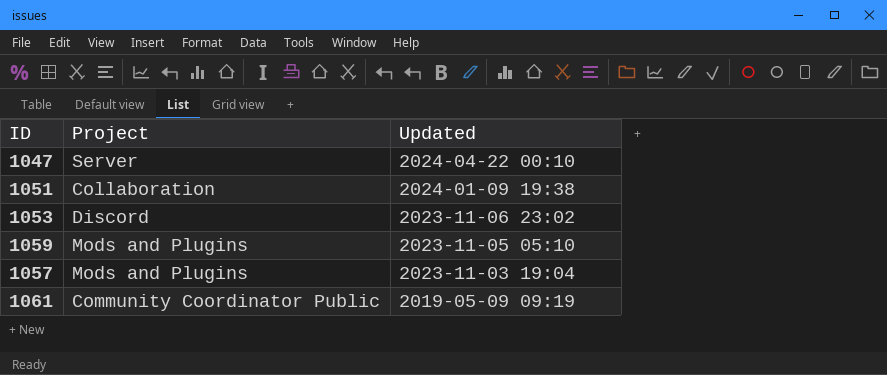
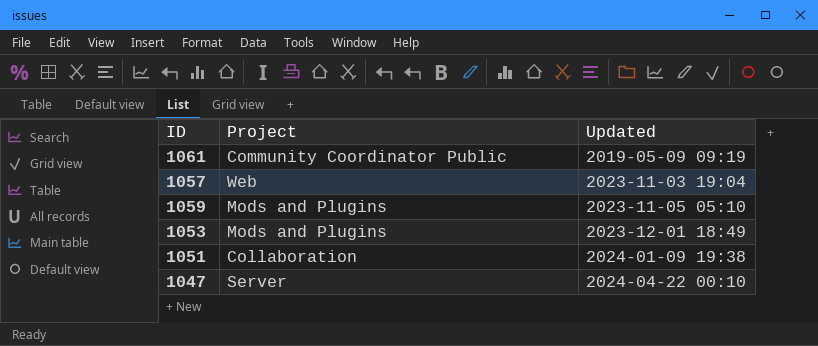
row order: Updated descending -> Updated ascending
1057 | Project: Mods and Plugins -> Web
1053 | Project: Discord -> Mods and Plugins
1053 | Updated: 2023-11-06 23:02 -> 2023-12-01 18:49

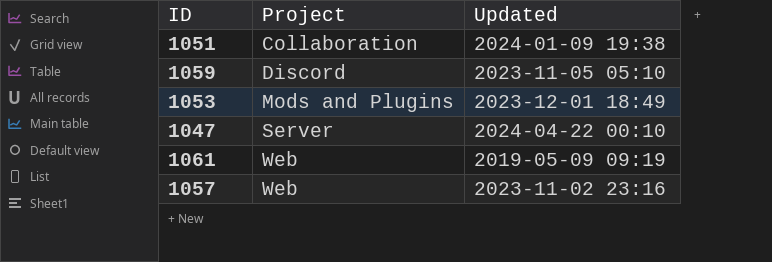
row order: Updated ascending -> Project ascending
1059 | Project: Mods and Plugins -> Discord
1061 | Project: Community Coordinator Public -> Web
1057 | Updated: 2023-11-03 19:04 -> 2023-11-02 23:16

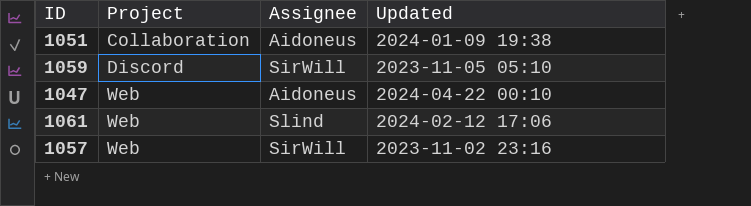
column Assignee | position: none -> 3
row 1053: Mods and Plugins | 2023-12-01 18:49 -> none
1047 | Project: Server -> Web
1061 | Updated: 2019-05-09 09:19 -> 2024-02-12 17:06

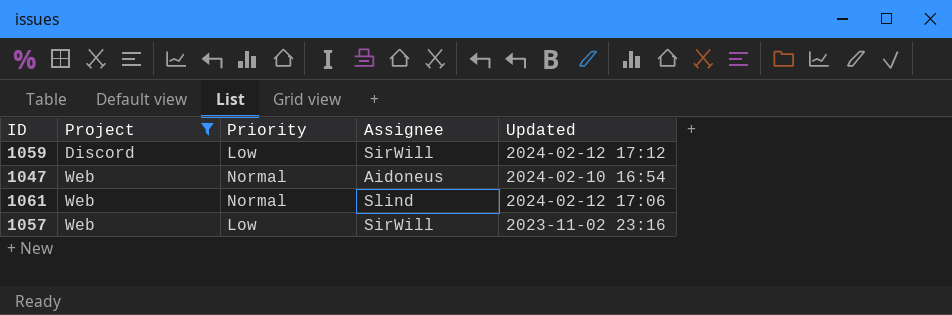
filter: none -> Project != Collaboration
column Priority | position: none -> 3
1059 | Updated: 2023-11-05 05:10 -> 2024-02-12 17:12
1047 | Updated: 2024-04-22 00:10 -> 2024-02-10 16:54

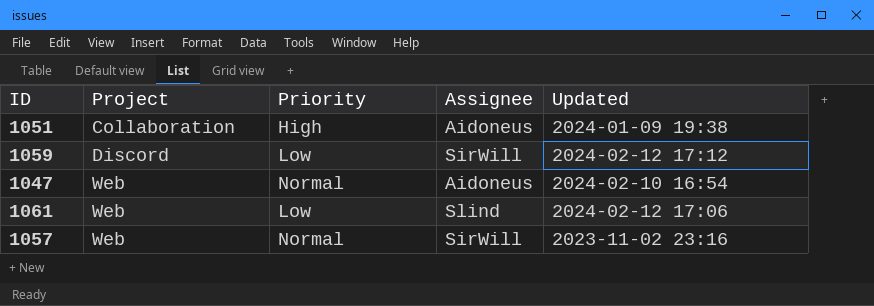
filter: Project != Collaboration -> none
1061 | Priority: Normal -> Low
1057 | Priority: Low -> Normal

